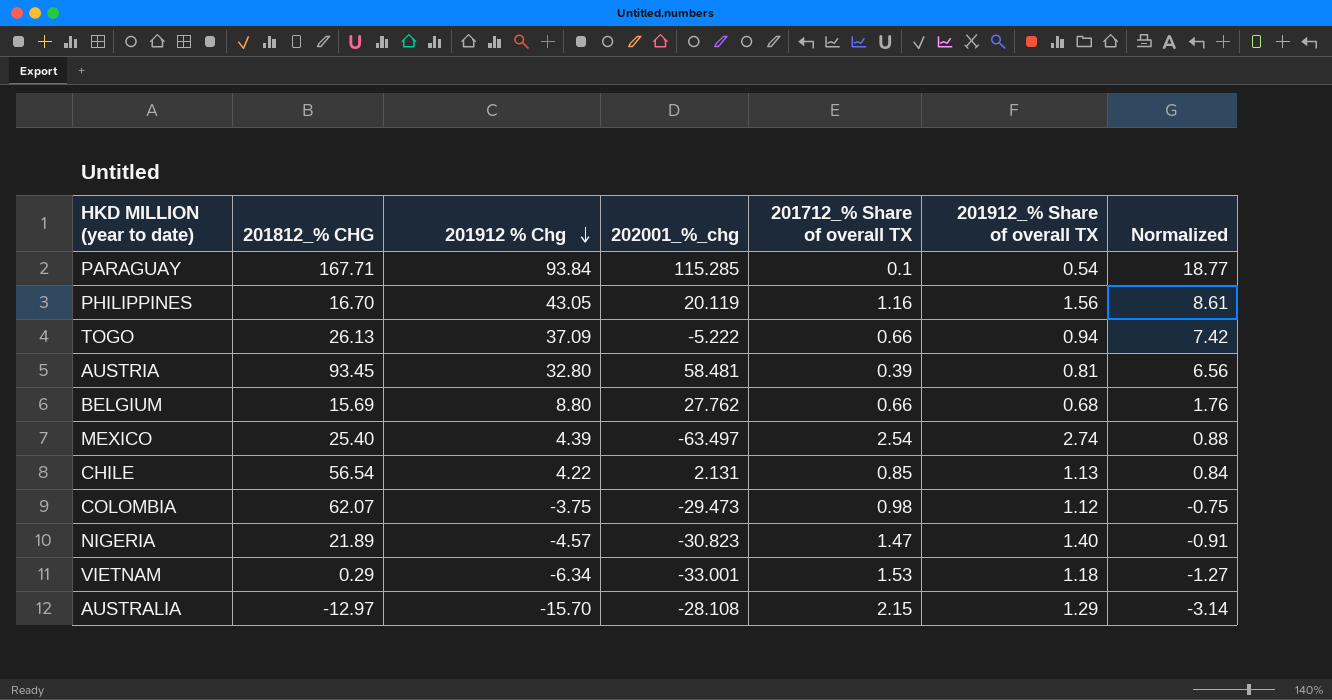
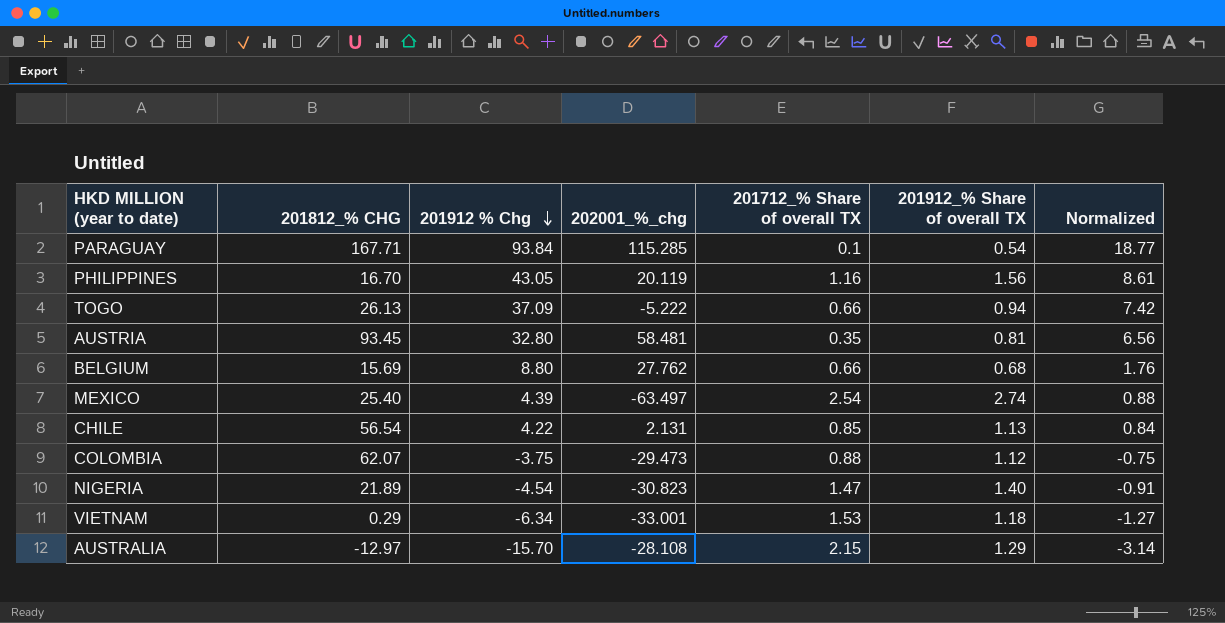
AUSTRIA | 201712_% Share of overall TX: 0.39 -> 0.35
COLOMBIA | 201712_% Share of overall TX: 0.98 -> 0.88
NIGERIA | 201912 % Chg: -4.57 -> -4.54

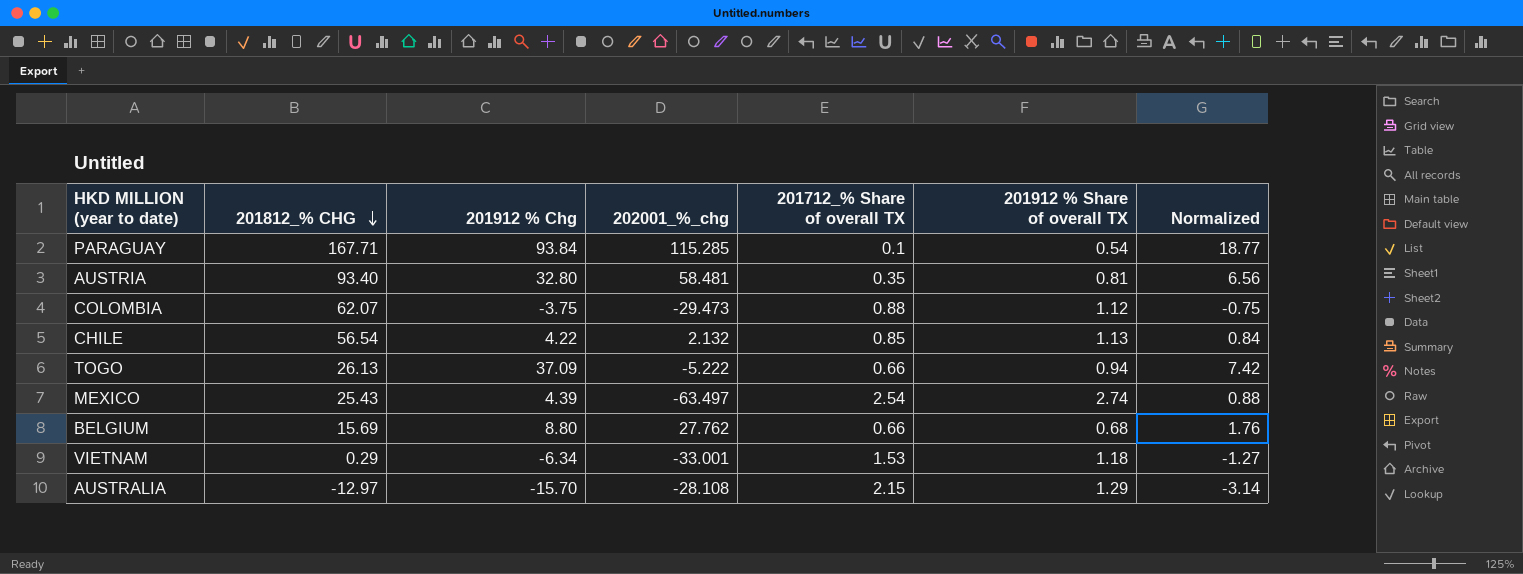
row order: 201912 % Chg descending -> 201812_% CHG descending
column name: 201912_% Share of overall TX -> 201912 % Share of overall TX
row PHILIPPINES: 16.70 | 43.05 | 20.119 | 1.16 | 1.56 | 8.61 -> none
row NIGERIA: 21.89 | -4.54 | -30.823 | 1.47 | 1.40 | -0.91 -> none
AUSTRIA | 201812_% CHG: 93.45 -> 93.40
CHILE | 202001_%_chg: 2.131 -> 2.132
MEXICO | 201812_% CHG: 25.40 -> 25.43

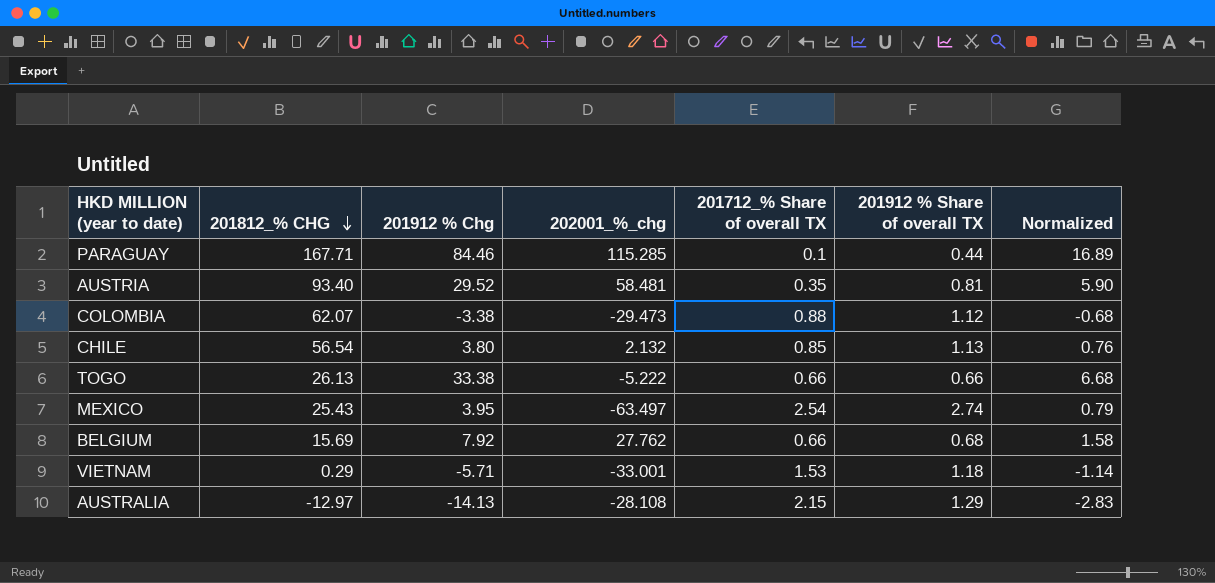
PARAGUAY | 201912 % Chg: 93.84 -> 84.46
PARAGUAY | 201912 % Share of overall TX: 0.54 -> 0.44
PARAGUAY | Normalized: 18.77 -> 16.89
AUSTRIA | 201912 % Chg: 32.80 -> 29.52
AUSTRIA | Normalized: 6.56 -> 5.90
COLOMBIA | 201912 % Chg: -3.75 -> -3.38
COLOMBIA | Normalized: -0.75 -> -0.68
CHILE | 201912 % Chg: 4.22 -> 3.80
CHILE | Normalized: 0.84 -> 0.76
TOGO | 201912 % Chg: 37.09 -> 33.38
TOGO | 201912 % Share of overall TX: 0.94 -> 0.66
TOGO | Normalized: 7.42 -> 6.68
MEXICO | 201912 % Chg: 4.39 -> 3.95
MEXICO | Normalized: 0.88 -> 0.79
BELGIUM | 201912 % Chg: 8.80 -> 7.92
BELGIUM | Normalized: 1.76 -> 1.58
VIETNAM | 201912 % Chg: -6.34 -> -5.71
VIETNAM | Normalized: -1.27 -> -1.14
AUSTRALIA | 201912 % Chg: -15.70 -> -14.13
AUSTRALIA | Normalized: -3.14 -> -2.83

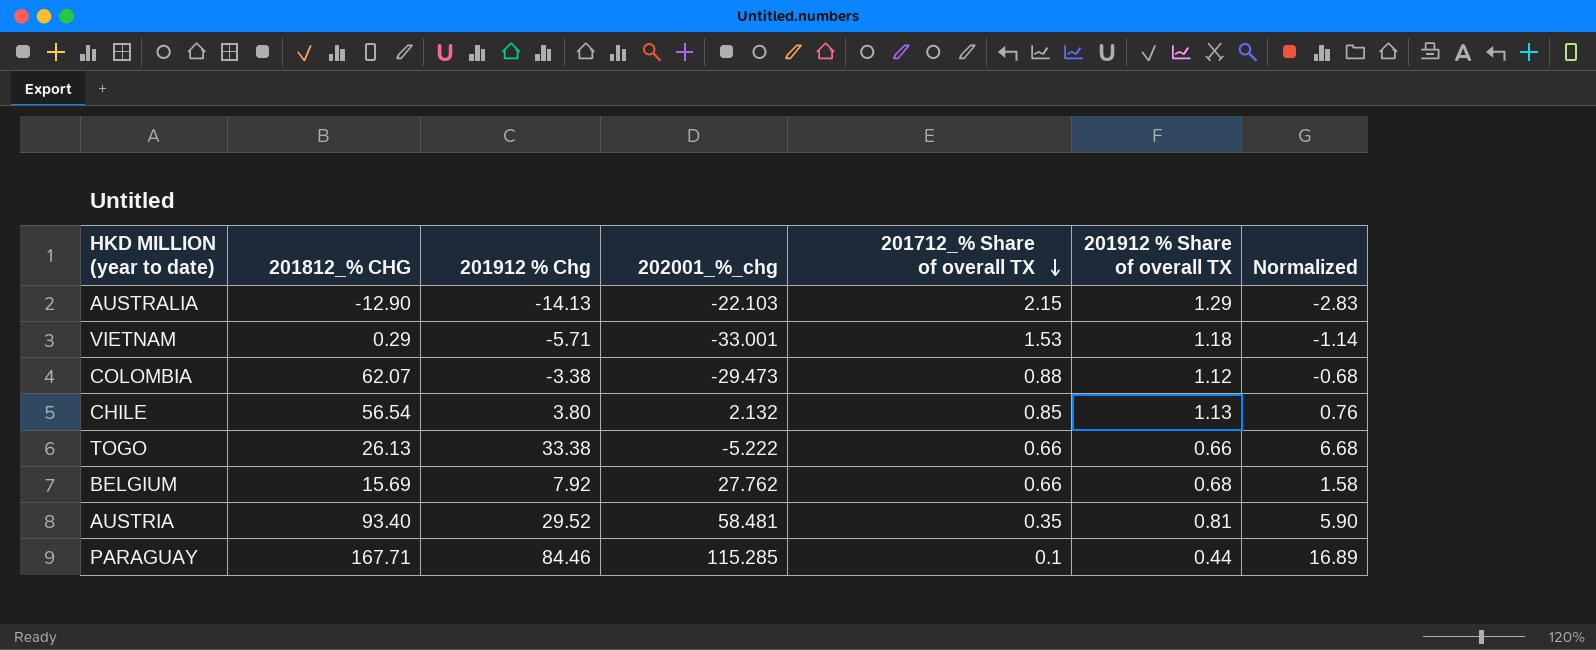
row order: 201812_% CHG descending -> 201712_% Share of overall TX descending
row MEXICO: 25.43 | 3.95 | -63.497 | 2.54 | 2.74 | 0.79 -> none
AUSTRALIA | 201812_% CHG: -12.97 -> -12.90
AUSTRALIA | 202001_%_chg: -28.108 -> -22.103

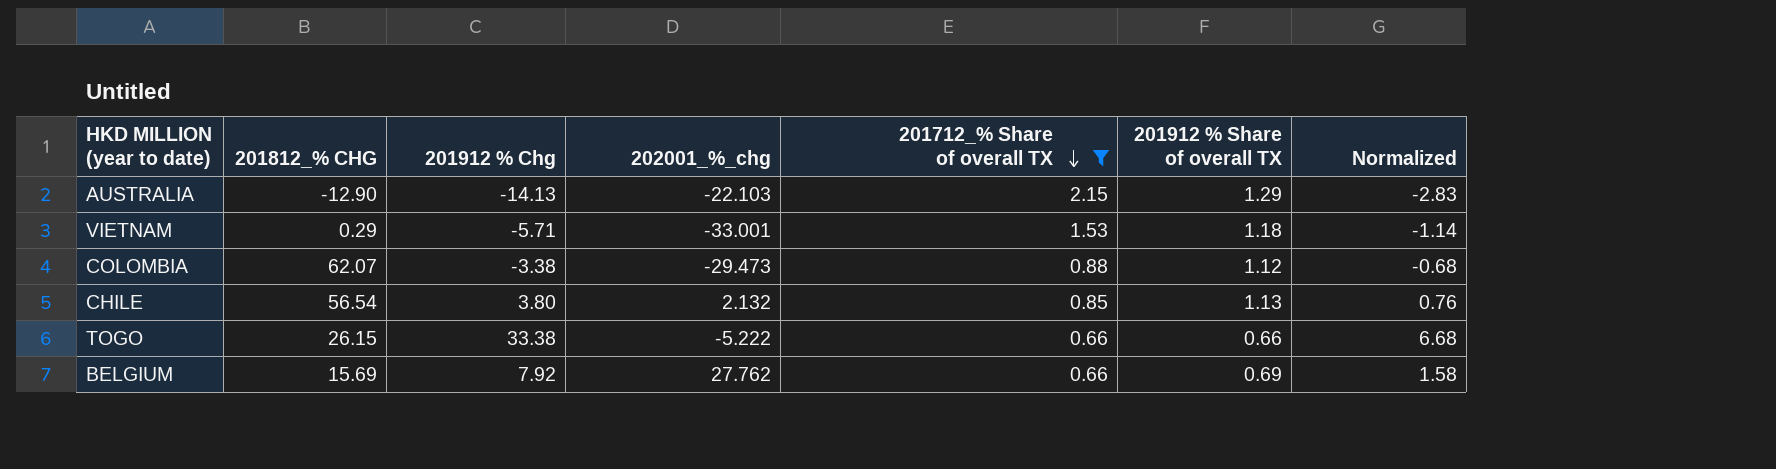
filter: none -> 201712_% Share of overall TX >= 0.66
TOGO | 201812_% CHG: 26.13 -> 26.15
BELGIUM | 201912 % Share of overall TX: 0.68 -> 0.69

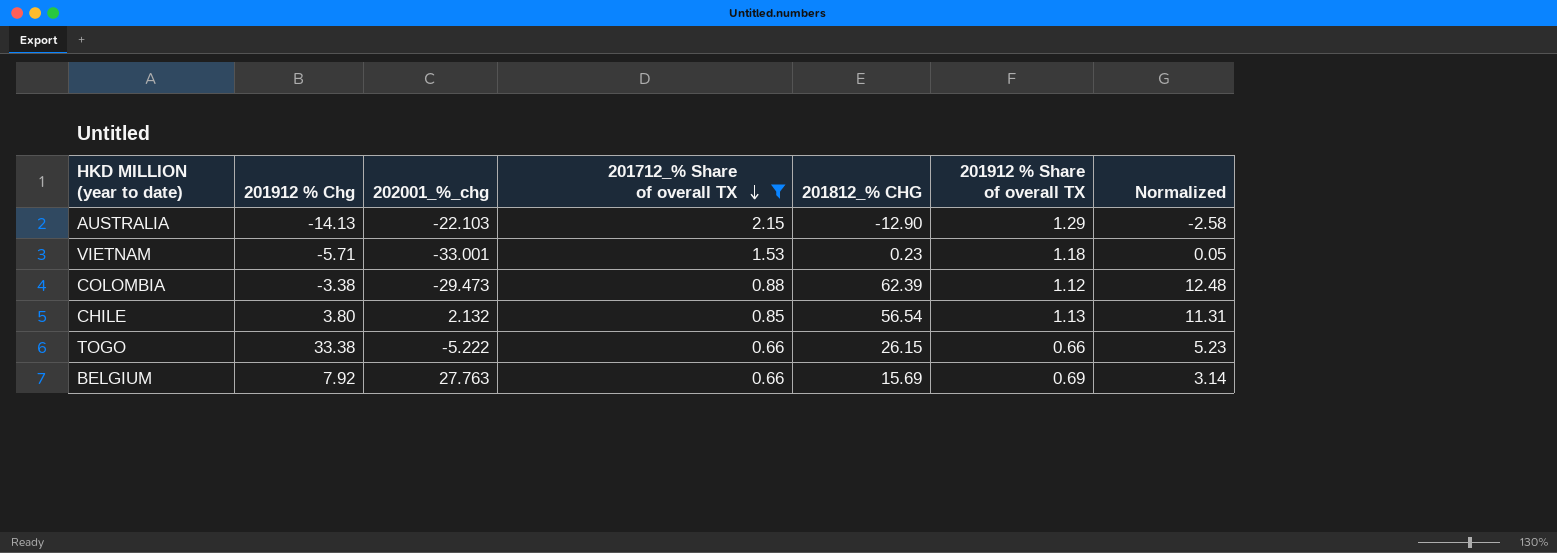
column 201812_% CHG | position: 2 -> 5
column Normalized | formula: [201912 % Chg] * 0.2 -> [201812_% CHG] * 0.2
VIETNAM | 201812_% CHG: 0.29 -> 0.23
COLOMBIA | 201812_% CHG: 62.07 -> 62.39
BELGIUM | 202001_%_chg: 27.762 -> 27.763

